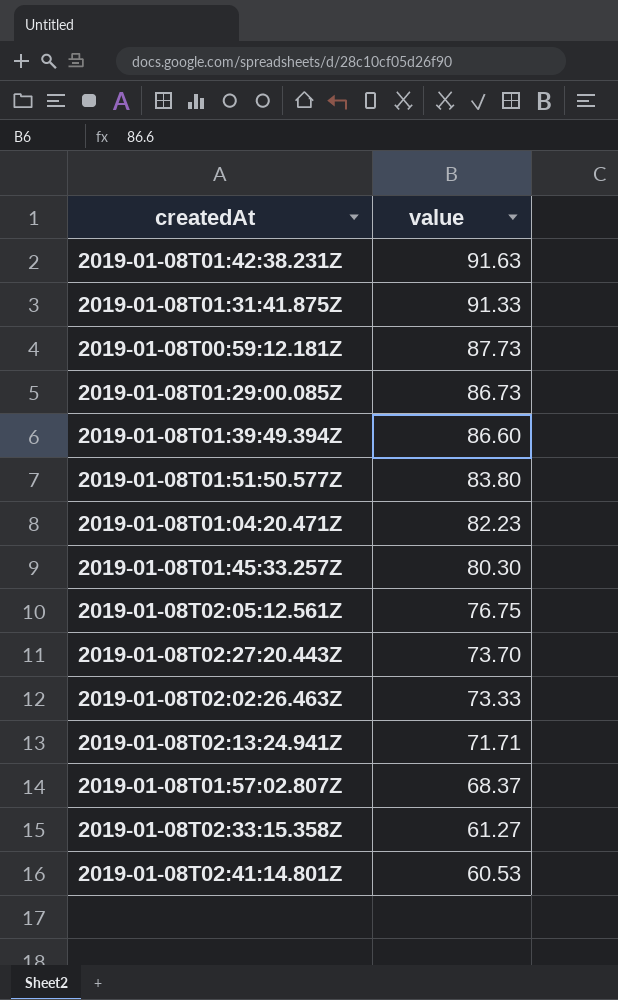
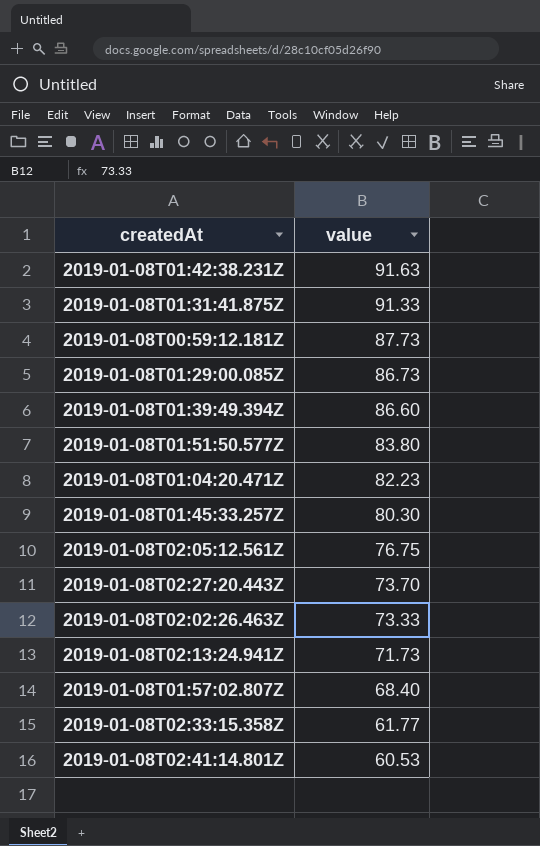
2019-01-08T02:13:24.941Z | value: 71.71 -> 71.73
2019-01-08T01:57:02.807Z | value: 68.37 -> 68.40
2019-01-08T02:33:15.358Z | value: 61.27 -> 61.77

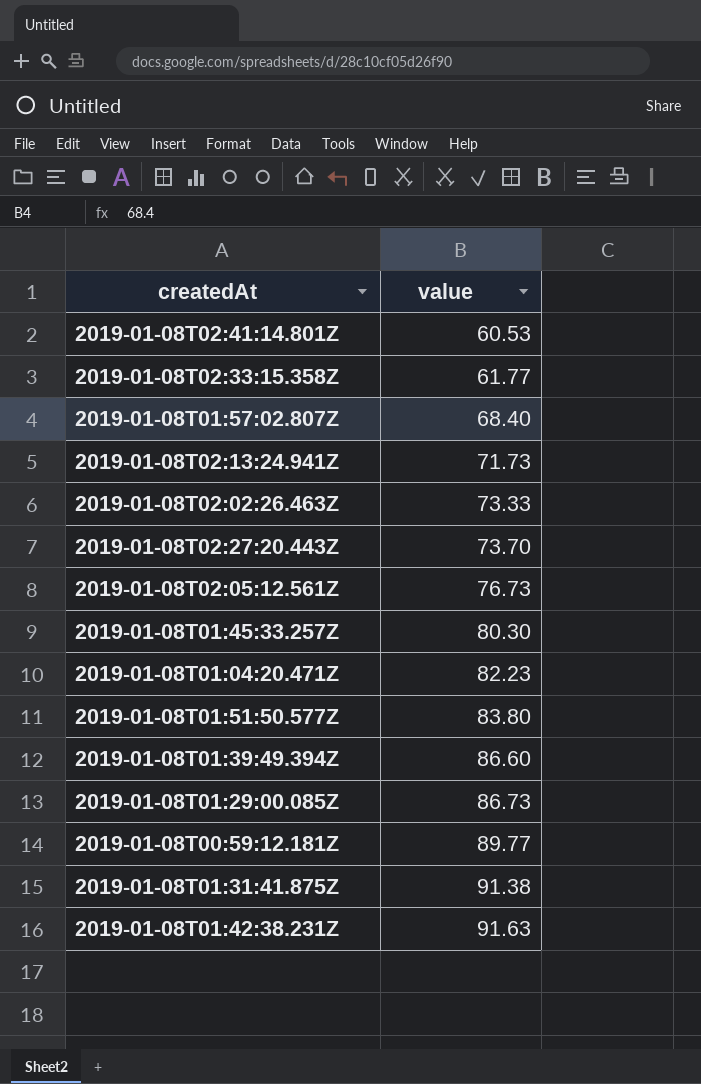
row order: value descending -> value ascending
2019-01-08T02:05:12.561Z | value: 76.75 -> 76.73
2019-01-08T00:59:12.181Z | value: 87.73 -> 89.77
2019-01-08T01:31:41.875Z | value: 91.33 -> 91.38

